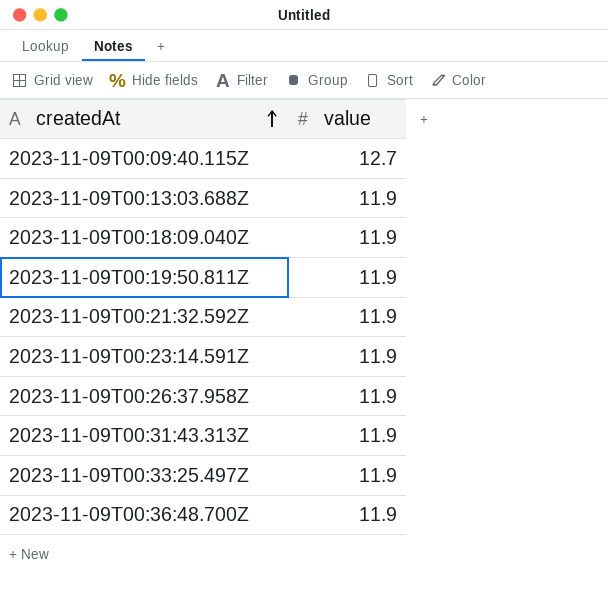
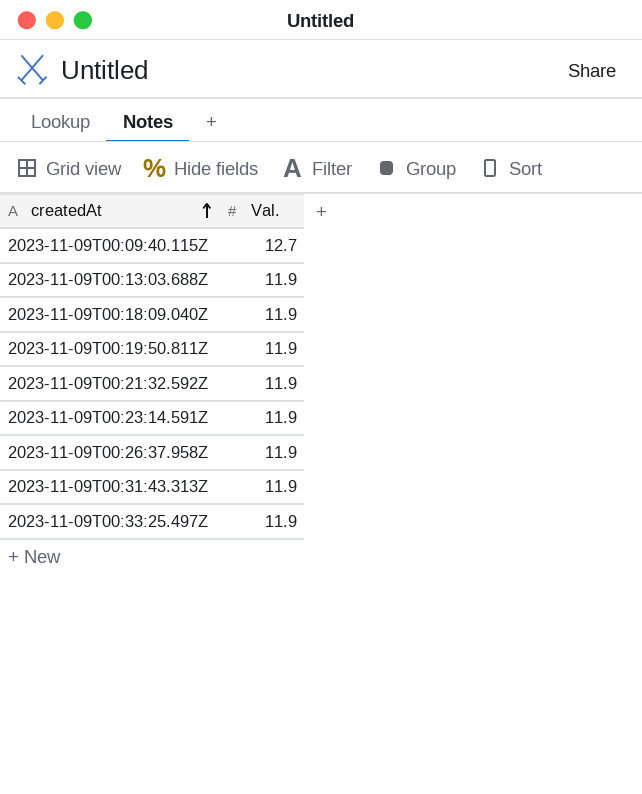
column name: value -> Val.
row 2023-11-09T00:36:48.700Z: 11.9 -> none

